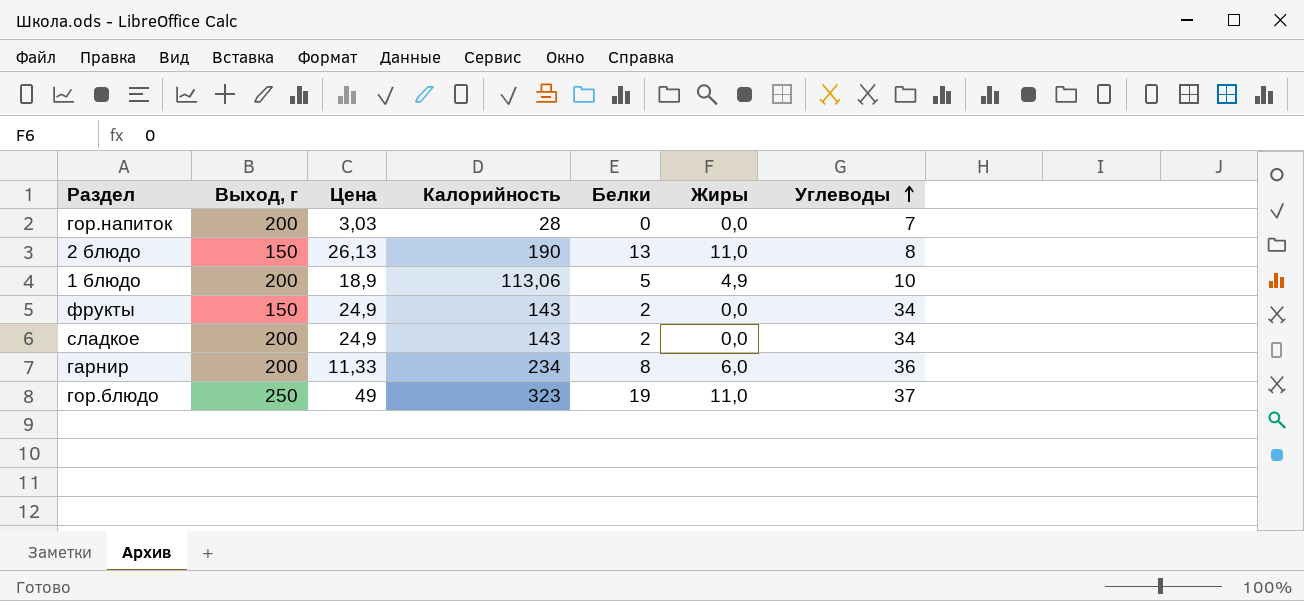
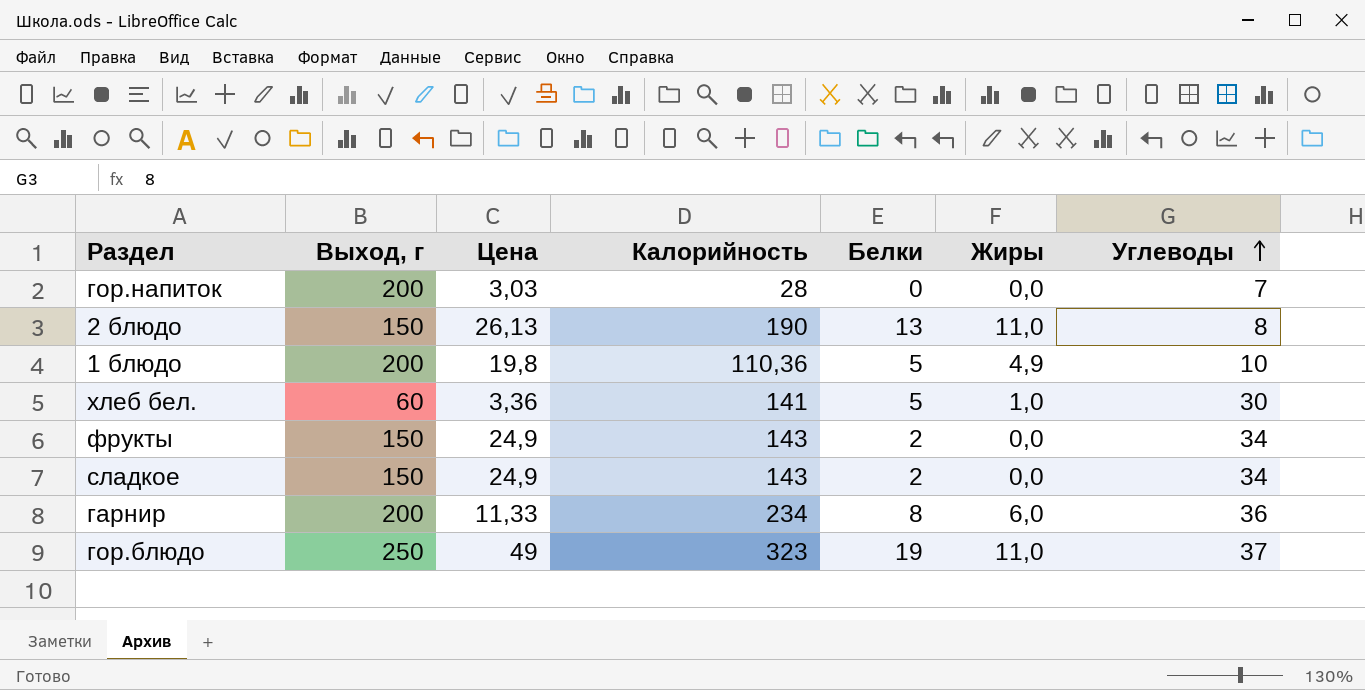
1 блюдо | Цена: 18,9 -> 19,8
1 блюдо | Калорийность: 113,06 -> 110,36
row хлеб бел.: none -> 60 | 3,36 | 141 | 5 | 1,0 | 30
сладкое | Выход, г: 200 -> 150

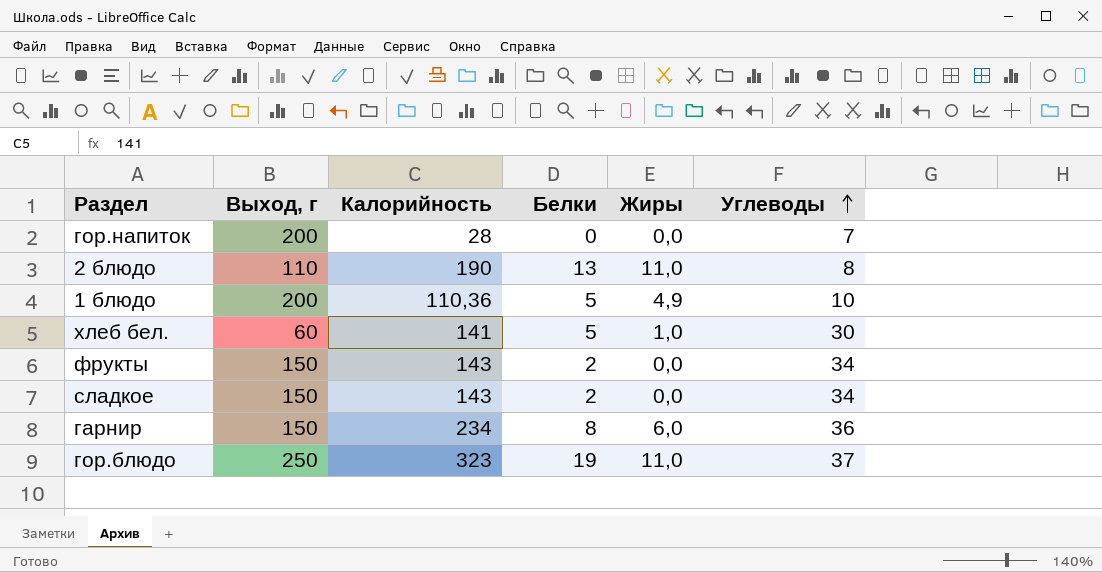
column Цена | position: 3 -> none
2 блюдо | Выход, г: 150 -> 110
гарнир | Выход, г: 200 -> 150

